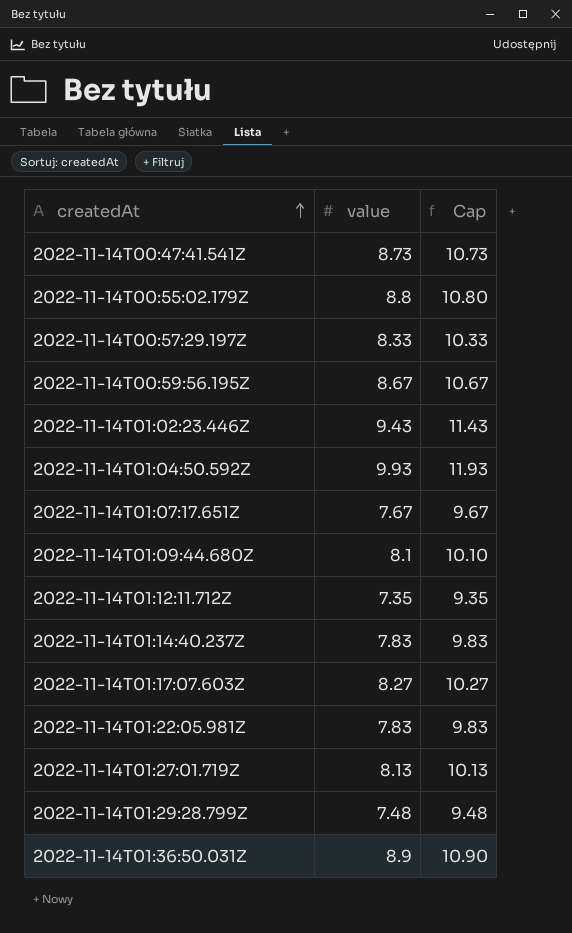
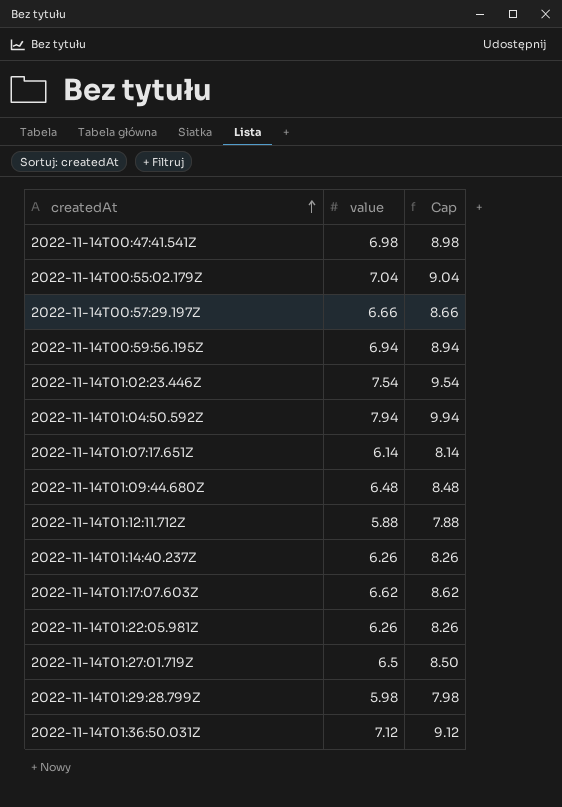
2022-11-14T00:47:41.541Z | value: 8.73 -> 6.98
2022-11-14T00:47:41.541Z | Cap: 10.73 -> 8.98
2022-11-14T00:55:02.179Z | value: 8.8 -> 7.04
2022-11-14T00:55:02.179Z | Cap: 10.80 -> 9.04
2022-11-14T00:57:29.197Z | value: 8.33 -> 6.66
2022-11-14T00:57:29.197Z | Cap: 10.33 -> 8.66
2022-11-14T00:59:56.195Z | value: 8.67 -> 6.94
2022-11-14T00:59:56.195Z | Cap: 10.67 -> 8.94
2022-11-14T01:02:23.446Z | value: 9.43 -> 7.54
2022-11-14T01:02:23.446Z | Cap: 11.43 -> 9.54
2022-11-14T01:04:50.592Z | value: 9.93 -> 7.94
2022-11-14T01:04:50.592Z | Cap: 11.93 -> 9.94
2022-11-14T01:07:17.651Z | value: 7.67 -> 6.14
2022-11-14T01:07:17.651Z | Cap: 9.67 -> 8.14
2022-11-14T01:09:44.680Z | value: 8.1 -> 6.48
2022-11-14T01:09:44.680Z | Cap: 10.10 -> 8.48
2022-11-14T01:12:11.712Z | value: 7.35 -> 5.88
2022-11-14T01:12:11.712Z | Cap: 9.35 -> 7.88
2022-11-14T01:14:40.237Z | value: 7.83 -> 6.26
2022-11-14T01:14:40.237Z | Cap: 9.83 -> 8.26
2022-11-14T01:17:07.603Z | value: 8.27 -> 6.62
2022-11-14T01:17:07.603Z | Cap: 10.27 -> 8.62
2022-11-14T01:22:05.981Z | value: 7.83 -> 6.26
2022-11-14T01:22:05.981Z | Cap: 9.83 -> 8.26
2022-11-14T01:27:01.719Z | value: 8.13 -> 6.5
2022-11-14T01:27:01.719Z | Cap: 10.13 -> 8.50
2022-11-14T01:29:28.799Z | value: 7.48 -> 5.98
2022-11-14T01:29:28.799Z | Cap: 9.48 -> 7.98
2022-11-14T01:36:50.031Z | value: 8.9 -> 7.12
2022-11-14T01:36:50.031Z | Cap: 10.90 -> 9.12

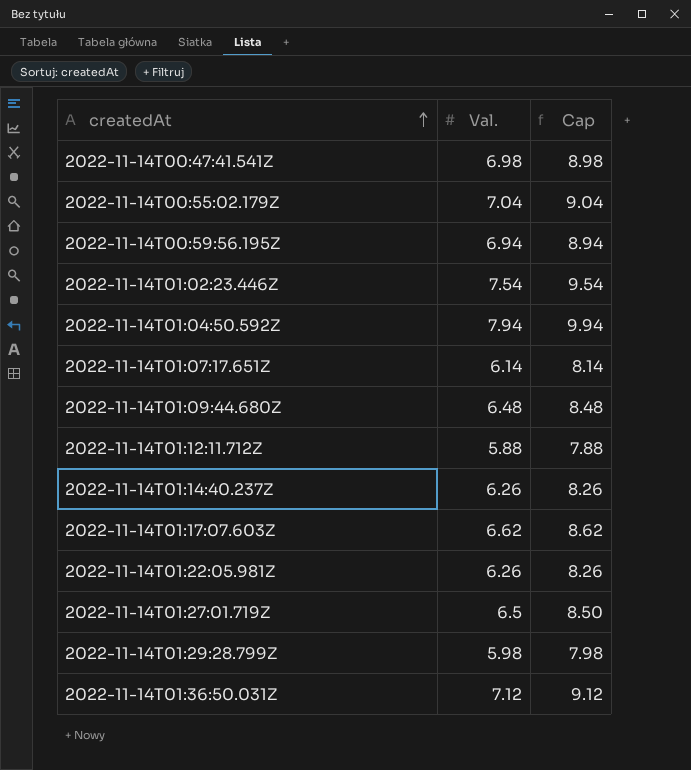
column name: value -> Val.
row 2022-11-14T00:57:29.197Z: 6.66 | 8.66 -> none

